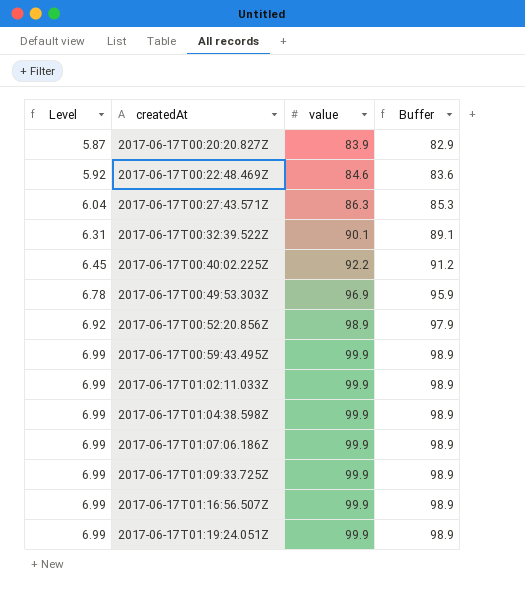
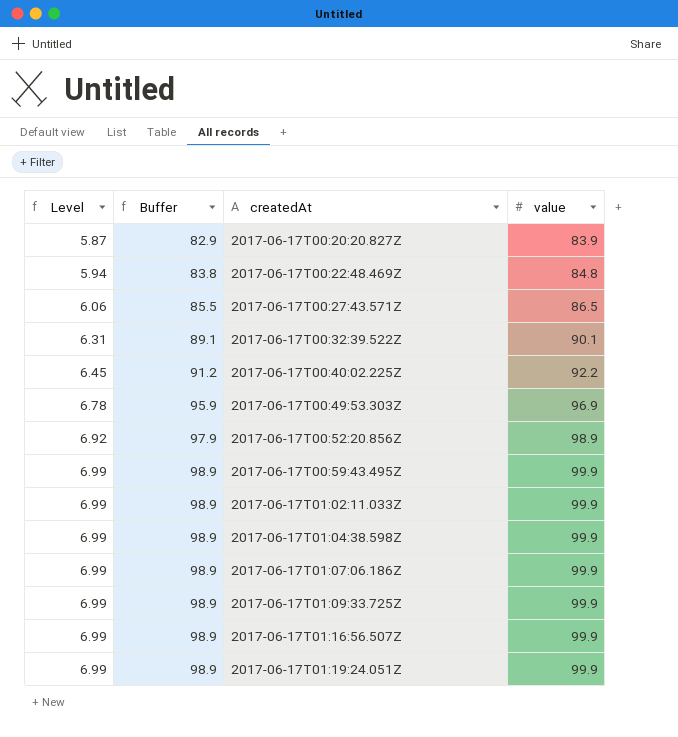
column Buffer | position: 4 -> 2
2017-06-17T00:22:48.469Z | Level: 5.92 -> 5.94
2017-06-17T00:22:48.469Z | Buffer: 83.6 -> 83.8
2017-06-17T00:22:48.469Z | value: 84.6 -> 84.8
2017-06-17T00:27:43.571Z | Level: 6.04 -> 6.06
2017-06-17T00:27:43.571Z | Buffer: 85.3 -> 85.5
2017-06-17T00:27:43.571Z | value: 86.3 -> 86.5

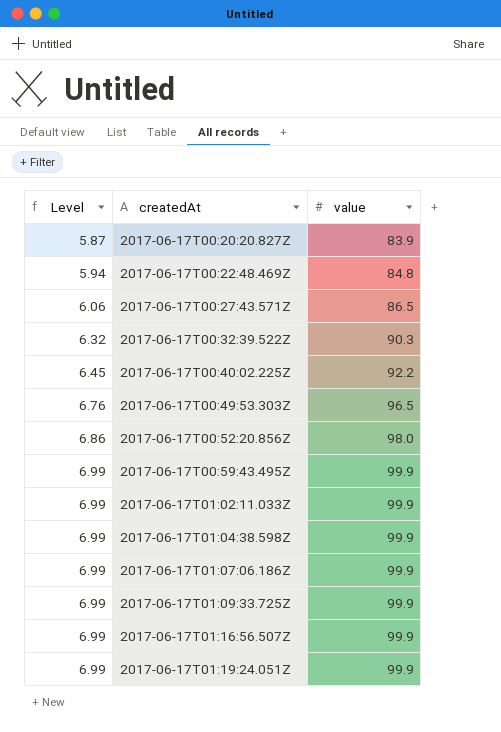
column Buffer | formula: [value] - 1 -> none
2017-06-17T00:32:39.522Z | Level: 6.31 -> 6.32
2017-06-17T00:32:39.522Z | value: 90.1 -> 90.3
2017-06-17T00:49:53.303Z | Level: 6.78 -> 6.76
2017-06-17T00:49:53.303Z | value: 96.9 -> 96.5
2017-06-17T00:52:20.856Z | Level: 6.92 -> 6.86
2017-06-17T00:52:20.856Z | value: 98.9 -> 98.0

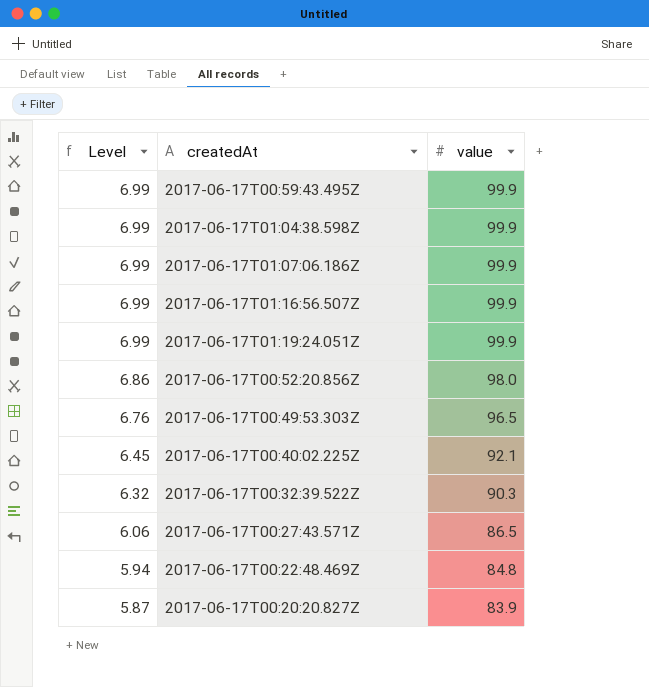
row order: Level ascending -> Level descending
row 2017-06-17T01:02:11.033Z: 6.99 | 99.9 -> none
row 2017-06-17T01:09:33.725Z: 6.99 | 99.9 -> none
2017-06-17T00:40:02.225Z | value: 92.2 -> 92.1

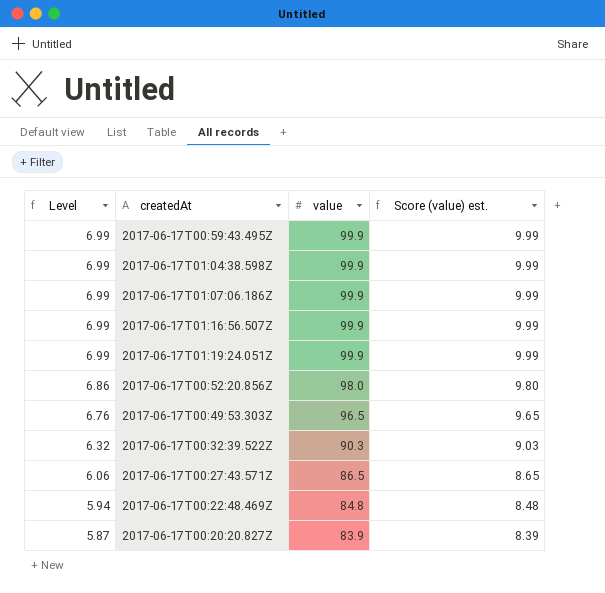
column Score (value) est. | formula: none -> [value] * 0.1
row 2017-06-17T00:40:02.225Z: 6.45 | 92.1 -> none

